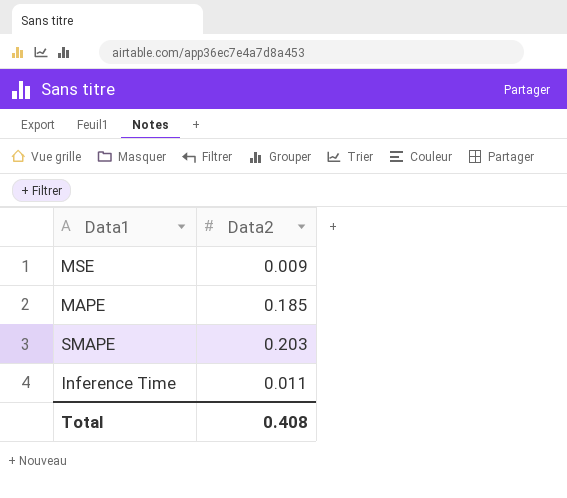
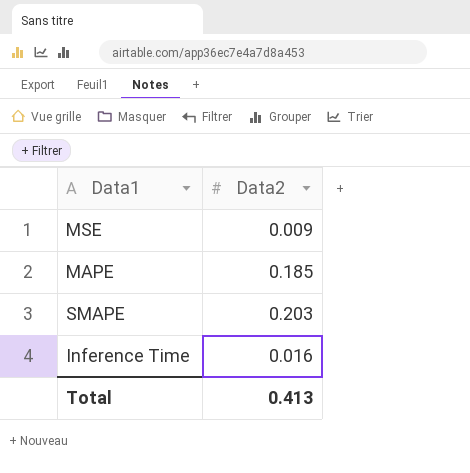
Inference Time | Data2: 0.011 -> 0.016
Total | Data2: 0.408 -> 0.413

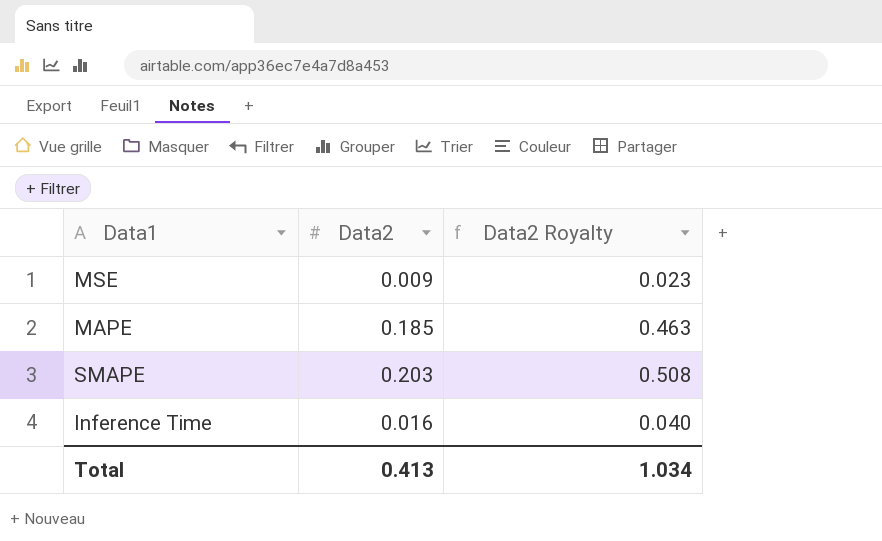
column Data2 Royalty | formula: none -> [Data2] * 2.5

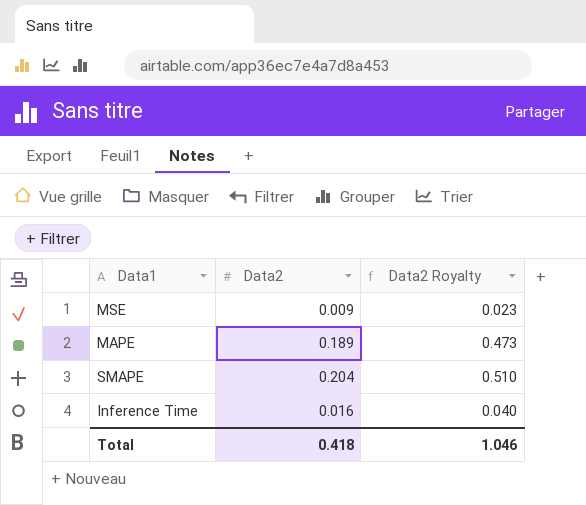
MAPE | Data2: 0.185 -> 0.189
MAPE | Data2 Royalty: 0.463 -> 0.473
SMAPE | Data2: 0.203 -> 0.204
SMAPE | Data2 Royalty: 0.508 -> 0.510
Total | Data2: 0.413 -> 0.418
Total | Data2 Royalty: 1.034 -> 1.046

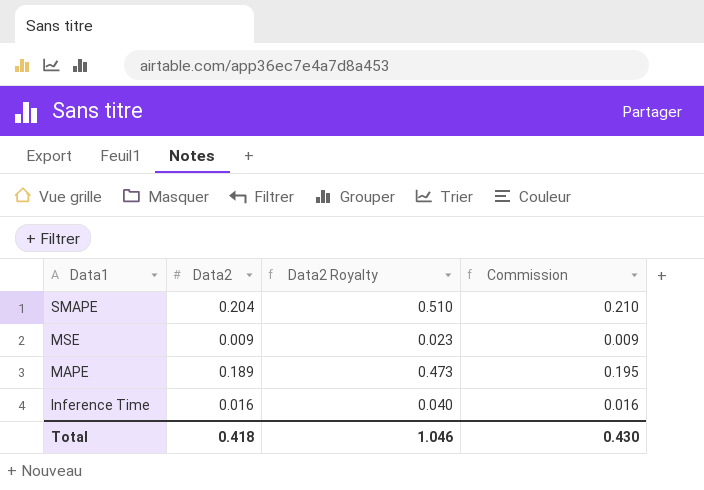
row order: none -> Data1 descending
column Commission | formula: none -> [Data2] * 1.03

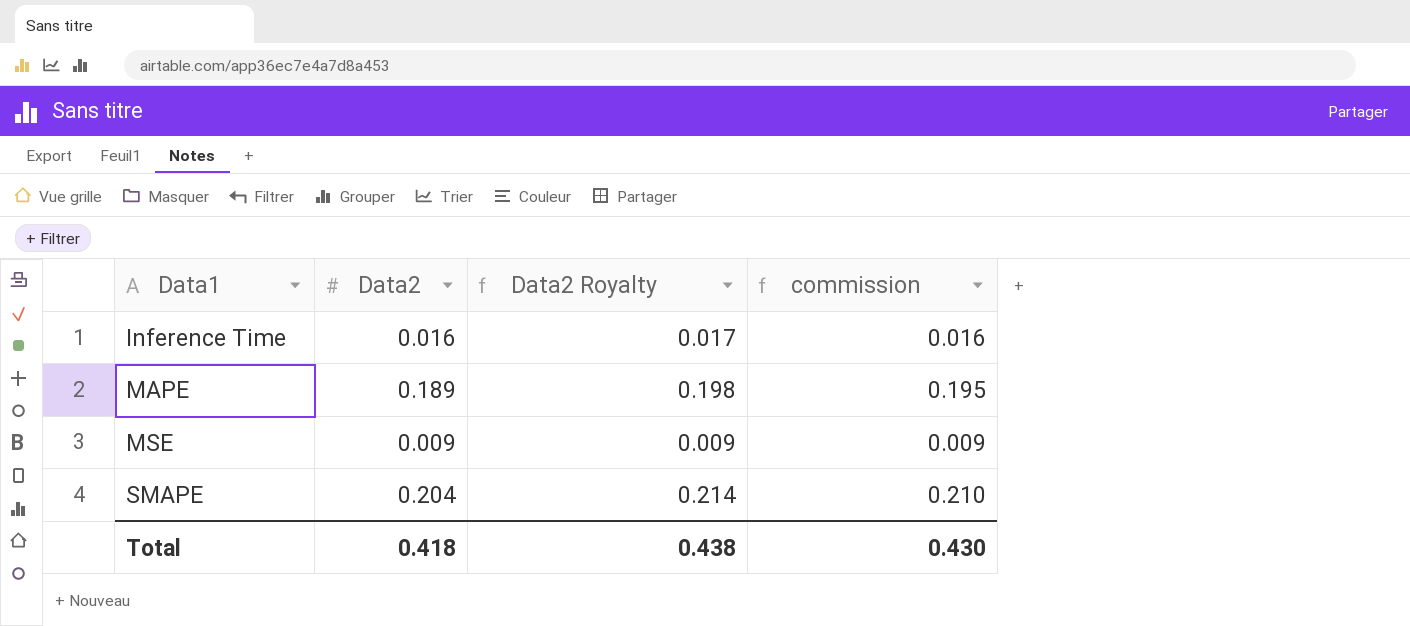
row order: Data1 descending -> Data1 ascending
column Data2 Royalty | formula: [Data2] * 2.5 -> [Data2] * 1.05
column name: Commission -> commission
Total | Data2 Royalty: 1.046 -> 0.438

